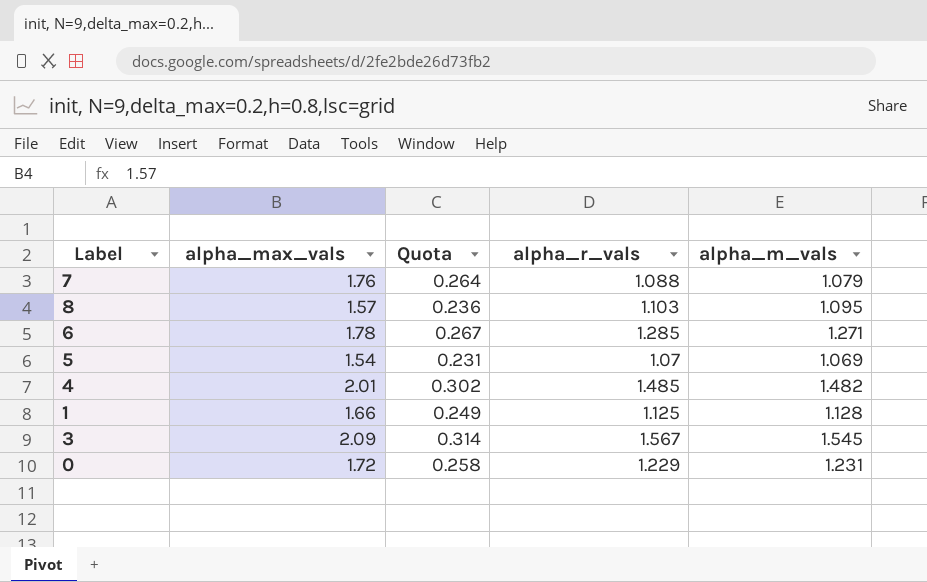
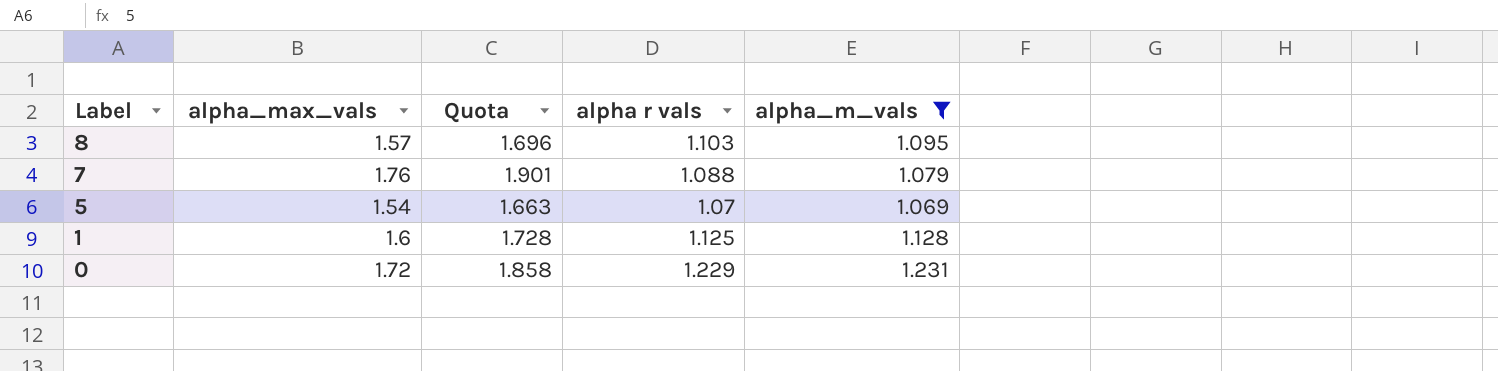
filter: none -> alpha_m_vals <= 1.231
row order: none -> Label descending
column Quota | formula: [alpha_max_vals] * 0.15 -> [alpha_max_vals] * 1.08
column name: alpha_r_vals -> alpha r vals
1 | alpha_max_vals: 1.66 -> 1.6

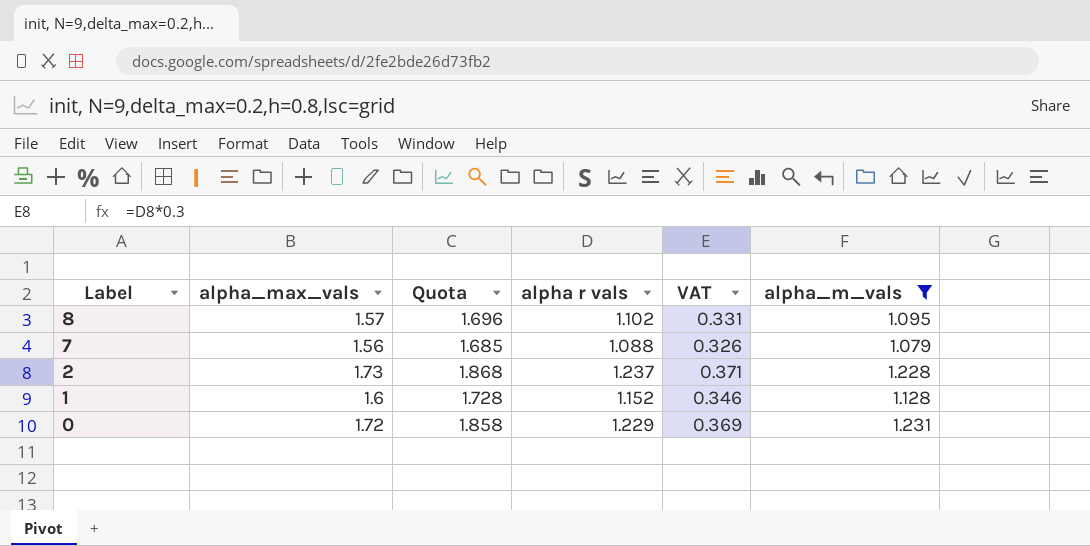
column VAT | formula: none -> [alpha r vals] * 0.3
row 5: 1.54 | 1.663 | 1.07 | 1.069 -> none
8 | alpha r vals: 1.103 -> 1.102
7 | alpha_max_vals: 1.76 -> 1.56
7 | Quota: 1.901 -> 1.685
row 2: none -> 1.73 | 1.868 | 1.237 | 0.371 | 1.228
1 | alpha r vals: 1.125 -> 1.152

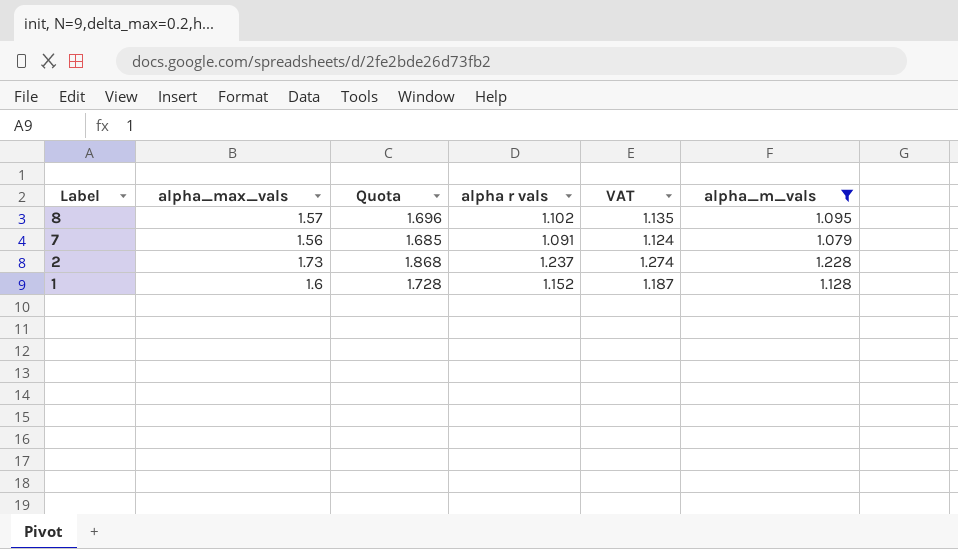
column VAT | formula: [alpha r vals] * 0.3 -> [alpha r vals] * 1.03
row 0: 1.72 | 1.858 | 1.229 | 0.369 | 1.231 -> none
7 | alpha r vals: 1.088 -> 1.091

